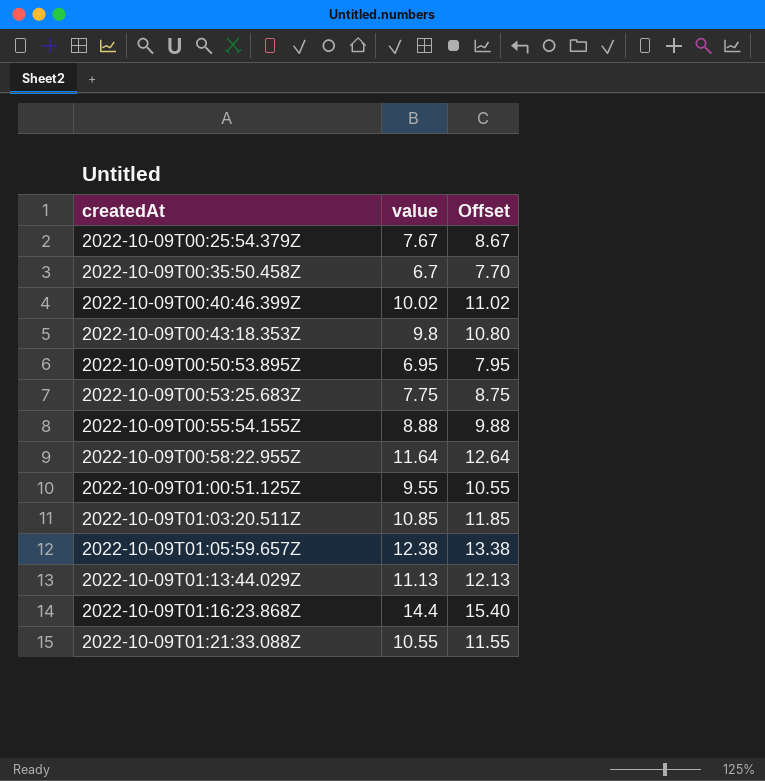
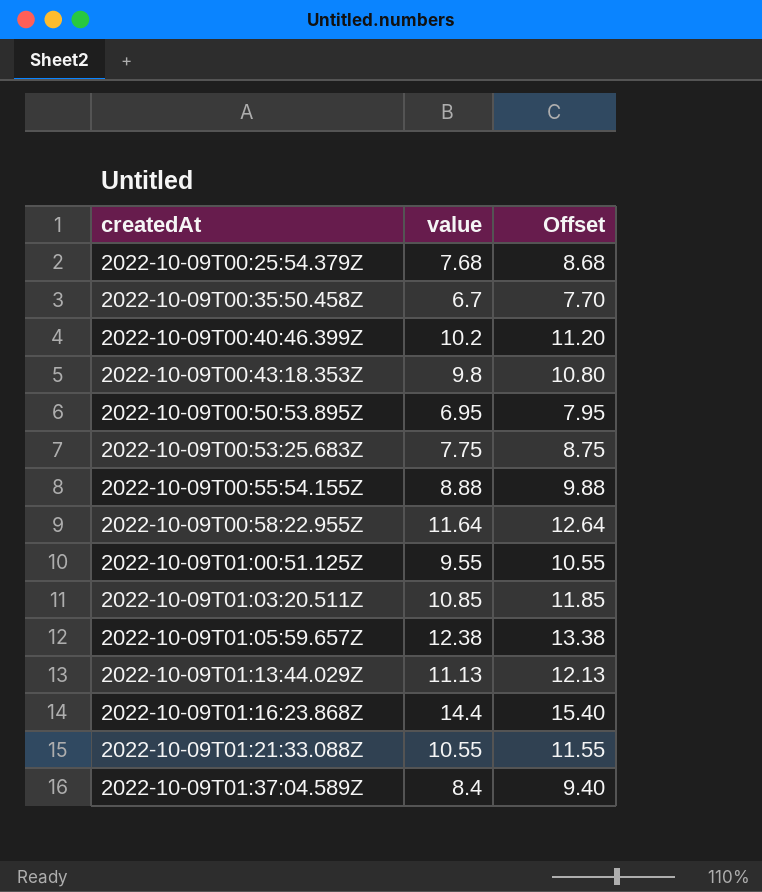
2022-10-09T00:25:54.379Z | value: 7.67 -> 7.68
2022-10-09T00:25:54.379Z | Offset: 8.67 -> 8.68
2022-10-09T00:40:46.399Z | value: 10.02 -> 10.2
2022-10-09T00:40:46.399Z | Offset: 11.02 -> 11.20
row 2022-10-09T01:37:04.589Z: none -> 8.4 | 9.40

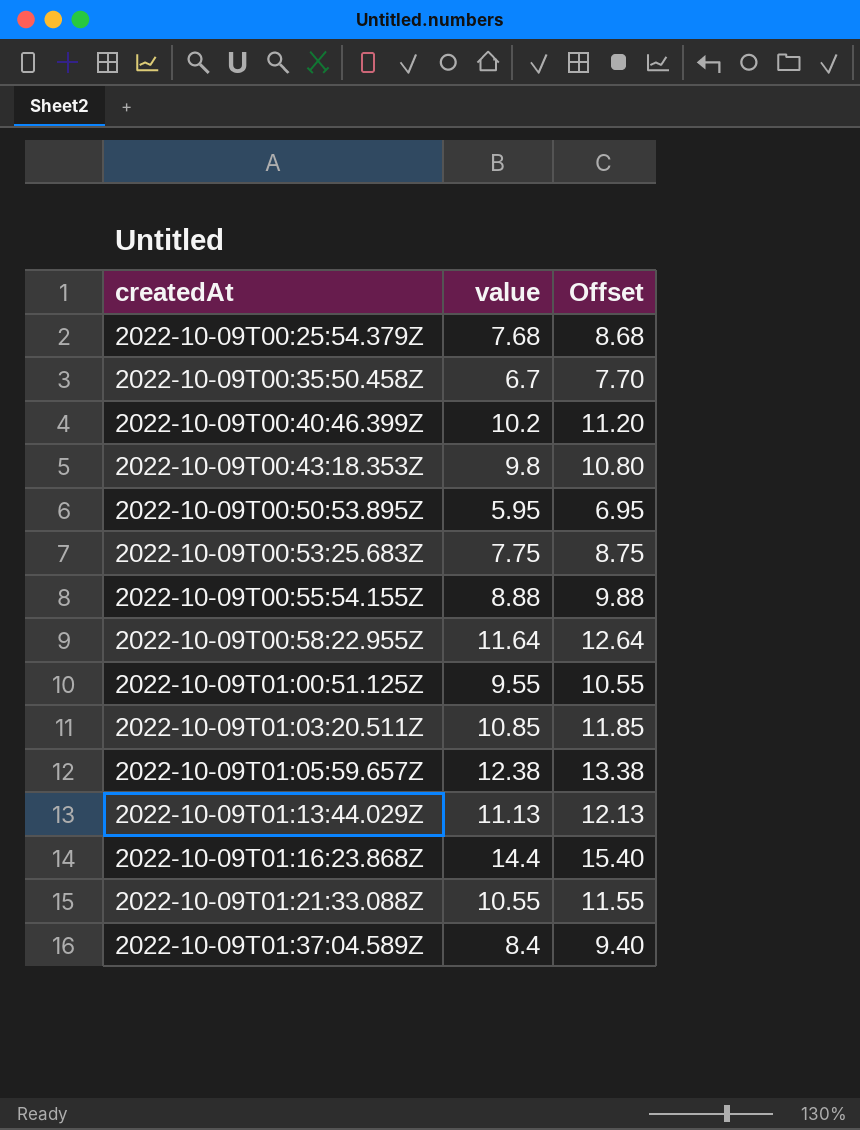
2022-10-09T00:50:53.895Z | value: 6.95 -> 5.95
2022-10-09T00:50:53.895Z | Offset: 7.95 -> 6.95

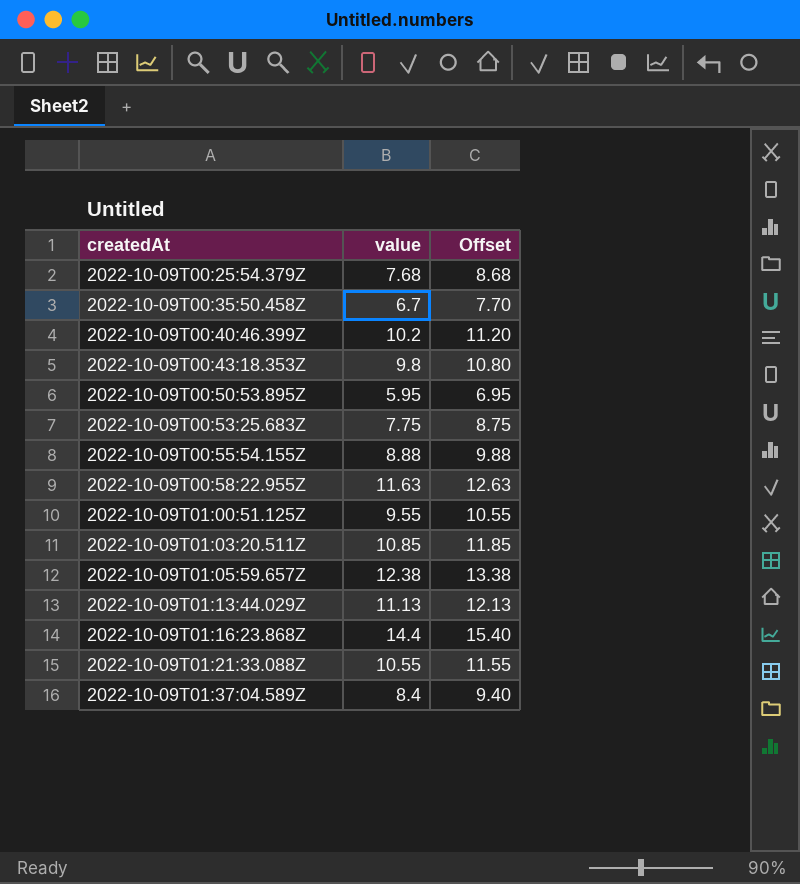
2022-10-09T00:58:22.955Z | value: 11.64 -> 11.63
2022-10-09T00:58:22.955Z | Offset: 12.64 -> 12.63

